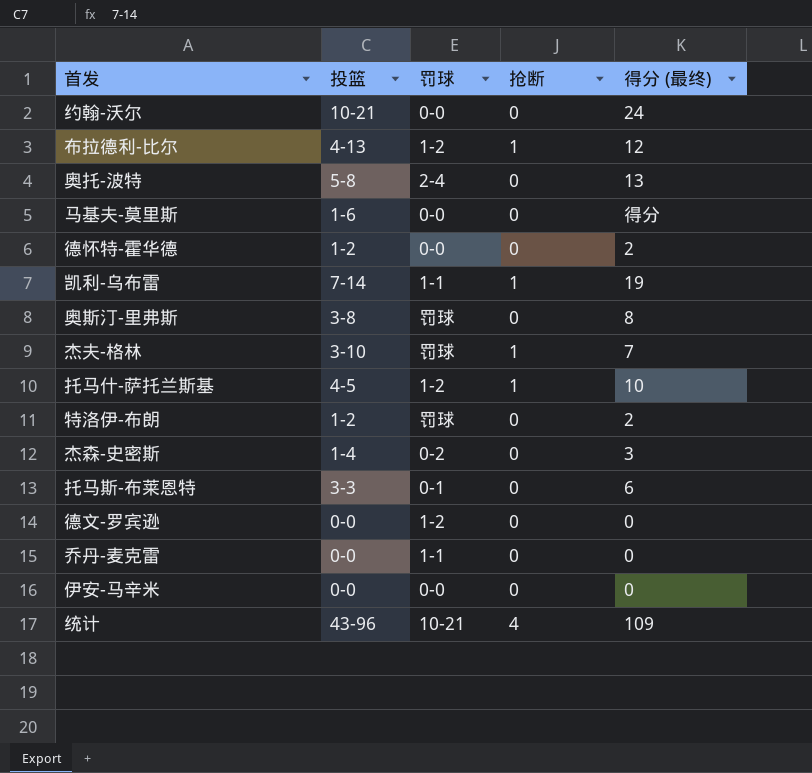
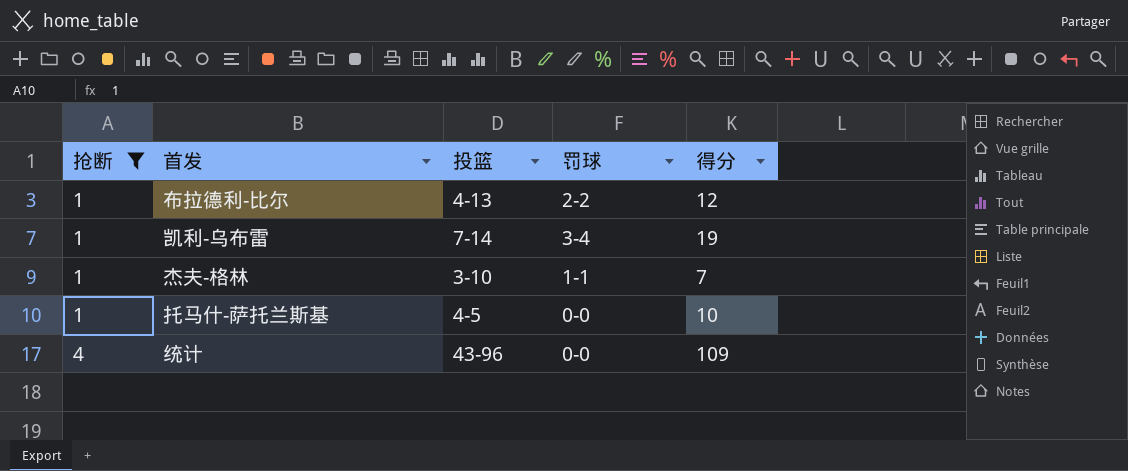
filter: none -> 抢断 != 0
column 抢断 | position: 4 -> 1
column name: 得分 (最终) -> 得分
布拉德利-比尔 | 罚球: 1-2 -> 2-2
凯利-乌布雷 | 罚球: 1-1 -> 3-4
杰夫-格林 | 罚球: 罚球 -> 1-1
托马什-萨托兰斯基 | 罚球: 1-2 -> 0-0
统计 | 罚球: 10-21 -> 0-0

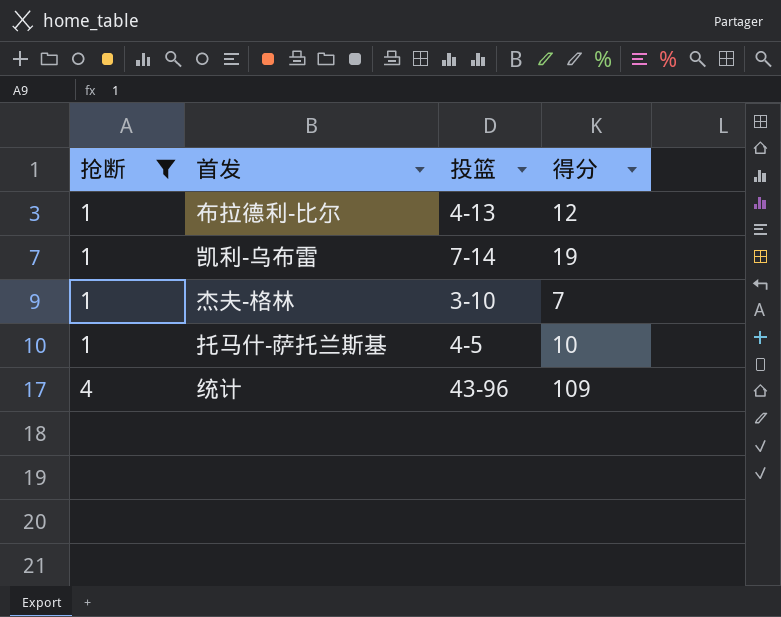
column 罚球 | position: 4 -> none

